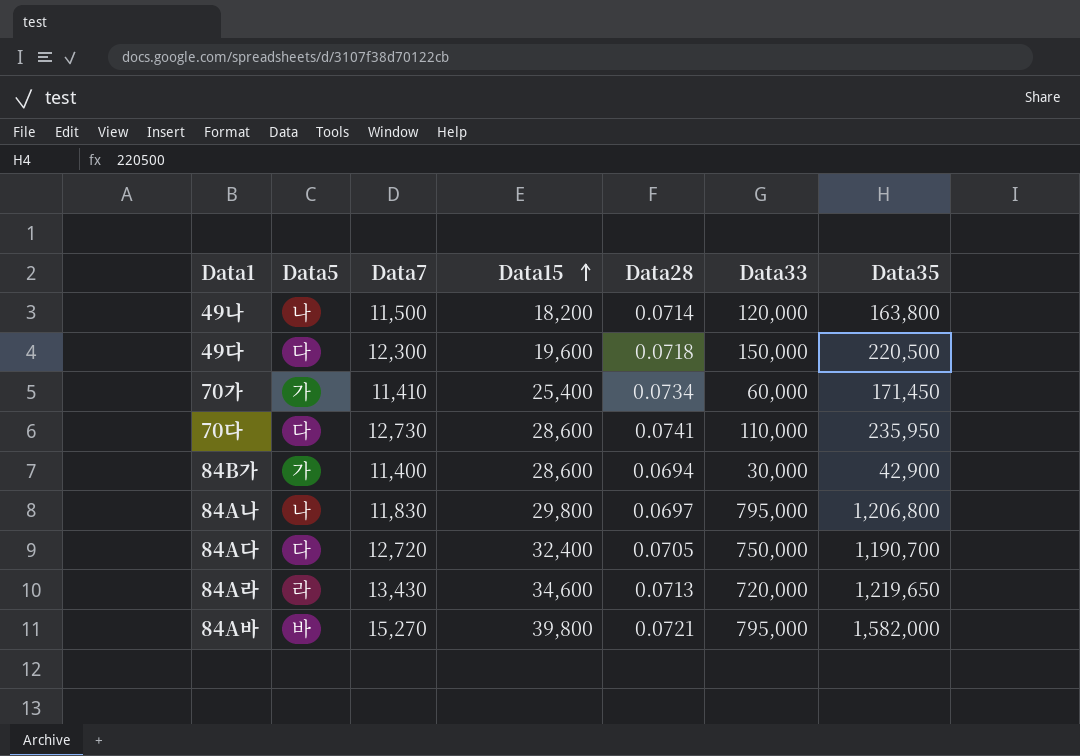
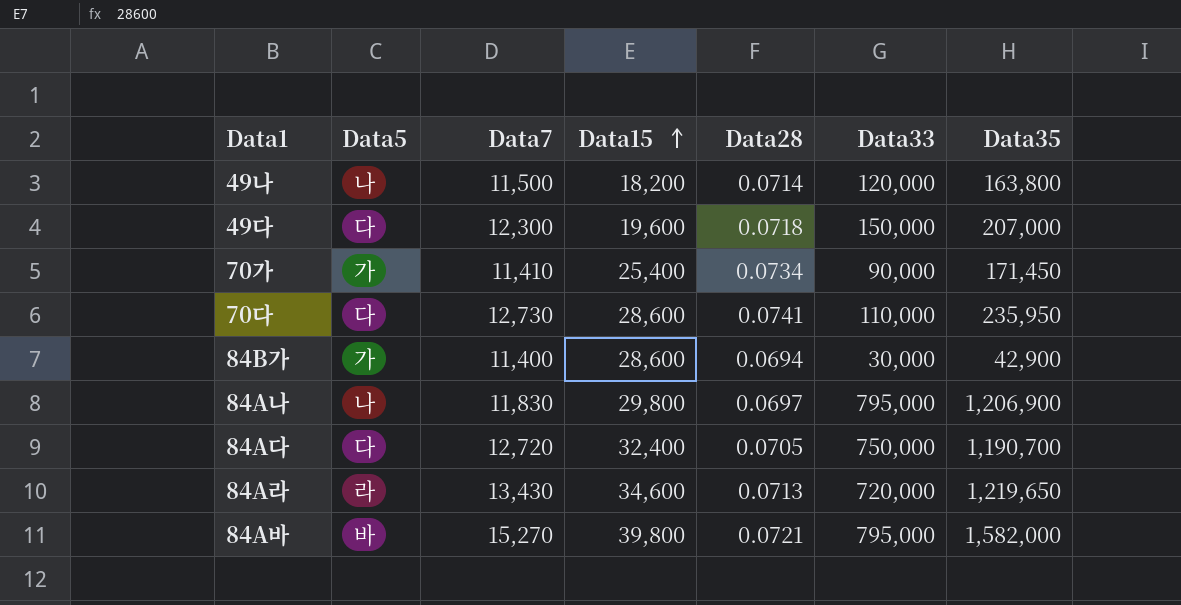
49다 | Data35: 220,500 -> 207,000
70가 | Data33: 60,000 -> 90,000
84A나 | Data35: 1,206,800 -> 1,206,900

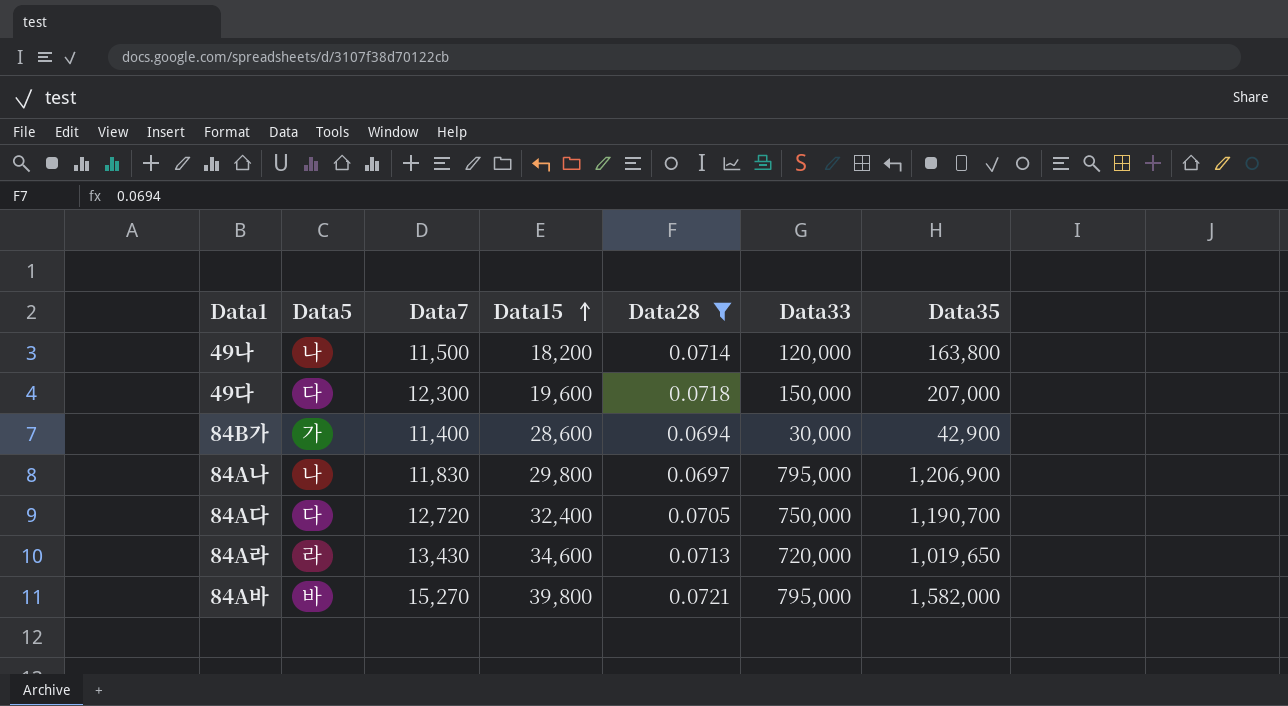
filter: none -> Data28 <= 0.0721
84A라 | Data35: 1,219,650 -> 1,019,650

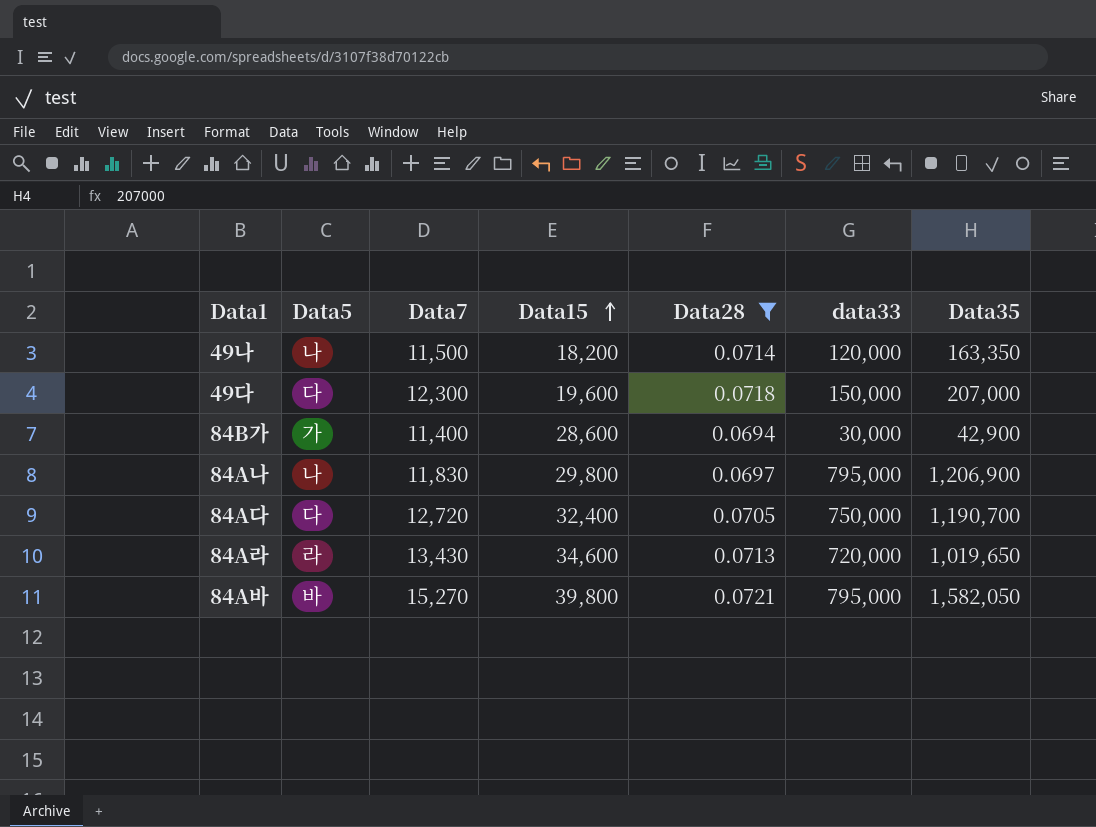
column name: Data33 -> data33
49나 | Data35: 163,800 -> 163,350
84A바 | Data35: 1,582,000 -> 1,582,050

